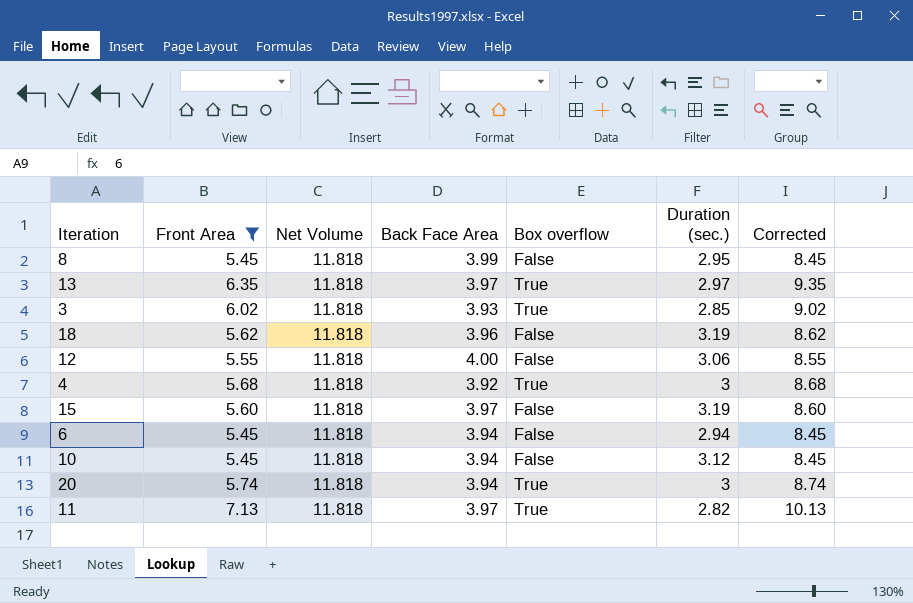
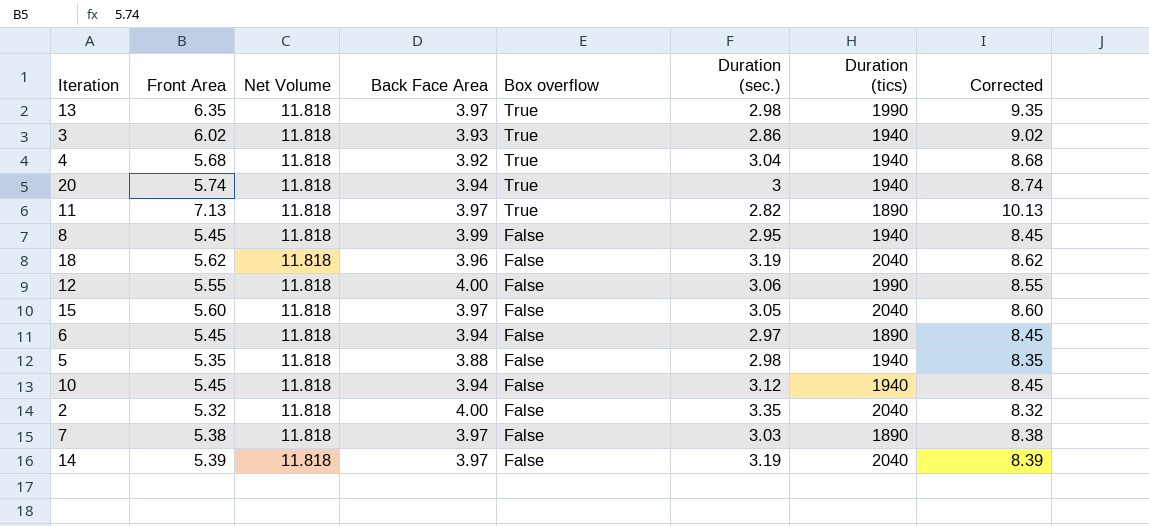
filter: Front Area >= 5.45 -> none
row order: none -> Box overflow descending
column Duration (tics) | position: none -> 7
13 | Duration (sec.): 2.97 -> 2.98
3 | Duration (sec.): 2.85 -> 2.86
4 | Duration (sec.): 3 -> 3.04
15 | Duration (sec.): 3.19 -> 3.05
6 | Duration (sec.): 2.94 -> 2.97

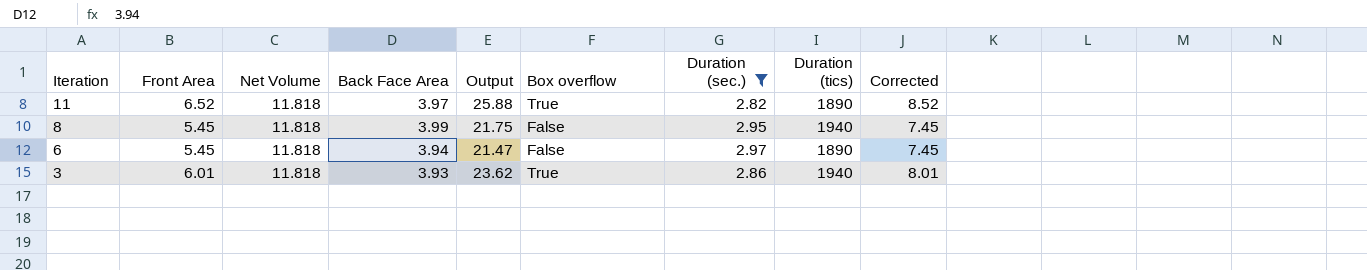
filter: none -> Duration (sec.) <= 2.97
row order: Box overflow descending -> Iteration descending
column Output | formula: none -> [Front Area] * [Back Face Area]
column Corrected | formula: [Front Area] + 3 -> [Front Area] + 2
11 | Front Area: 7.13 -> 6.52
3 | Front Area: 6.02 -> 6.01

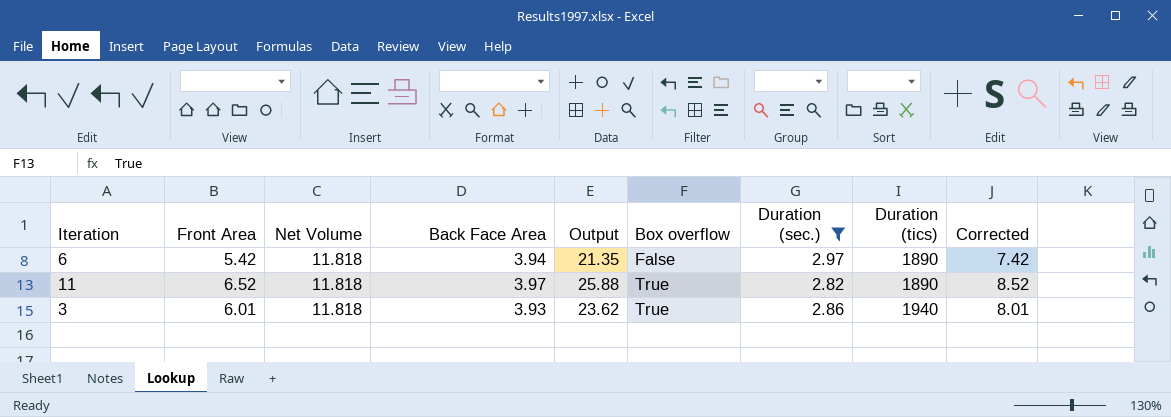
row order: Iteration descending -> Box overflow ascending
row 8: 5.45 | 11.818 | 3.99 | 21.75 | False | 2.95 | 1940 | 7.45 -> none
6 | Front Area: 5.45 -> 5.42
6 | Output: 21.47 -> 21.35
6 | Corrected: 7.45 -> 7.42

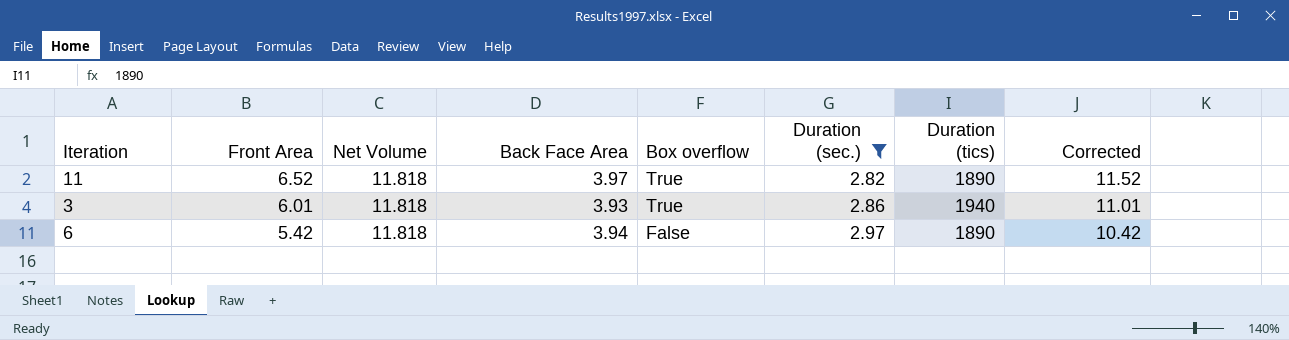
row order: Box overflow ascending -> Front Area descending
column Output | formula: [Front Area] * [Back Face Area] -> none
column Corrected | formula: [Front Area] + 2 -> [Front Area] + 5

